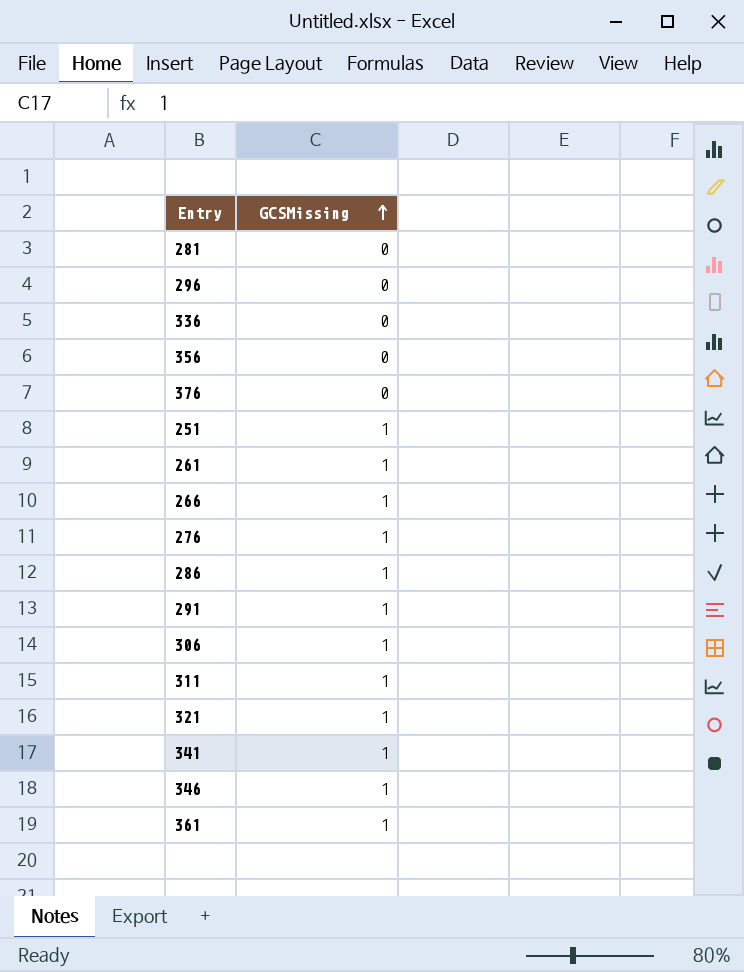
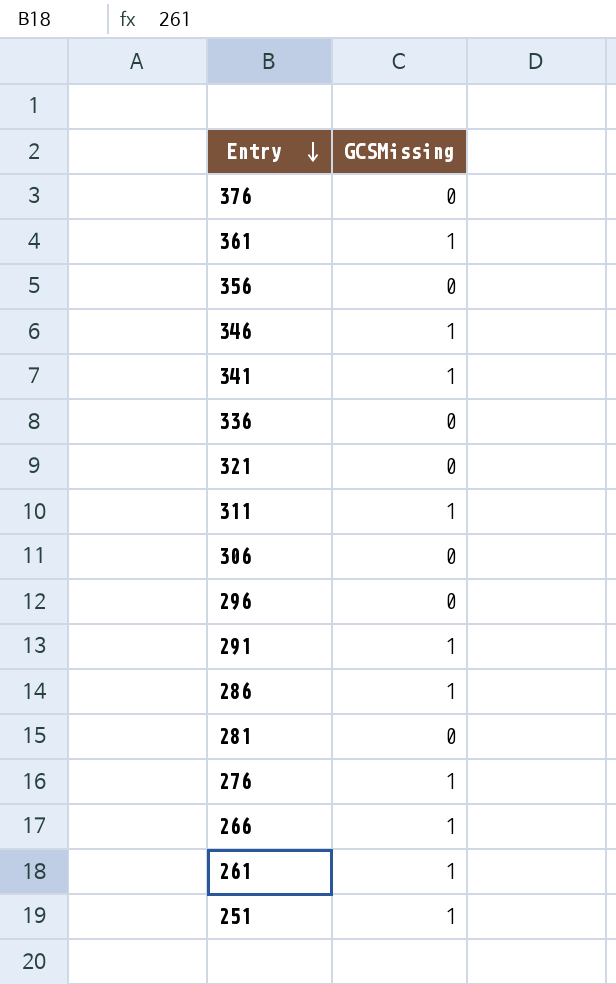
row order: GCSMissing ascending -> Entry descending
321 | GCSMissing: 1 -> 0
306 | GCSMissing: 1 -> 0

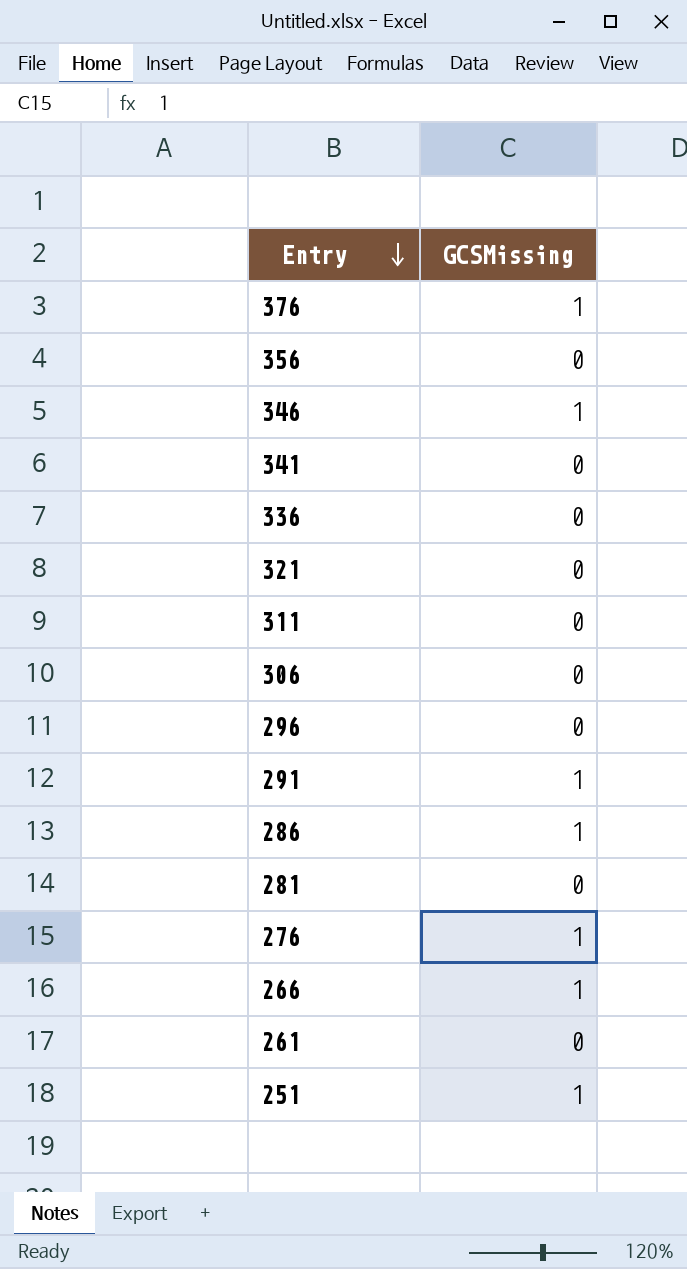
row 361: 1 -> none
376 | GCSMissing: 0 -> 1
341 | GCSMissing: 1 -> 0
311 | GCSMissing: 1 -> 0
261 | GCSMissing: 1 -> 0

